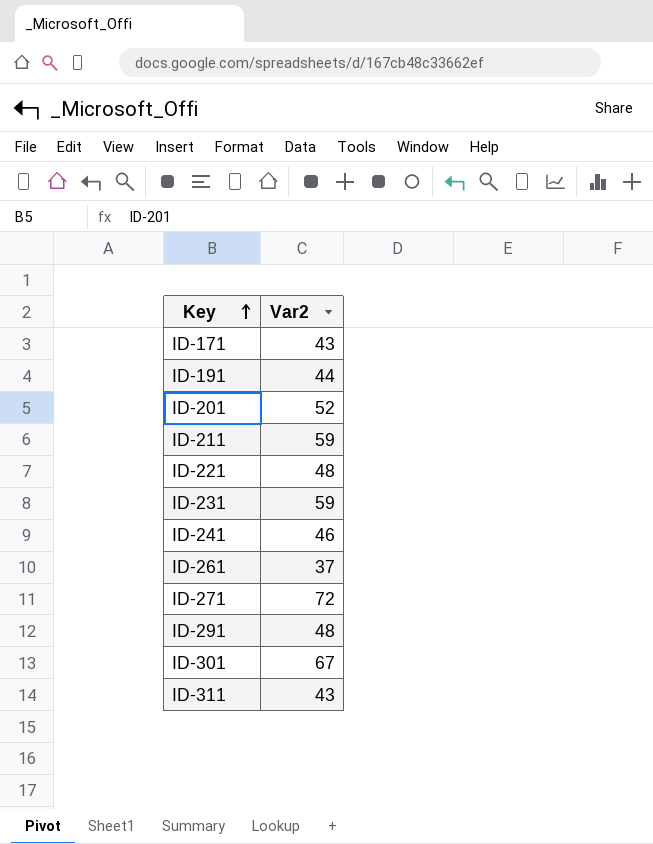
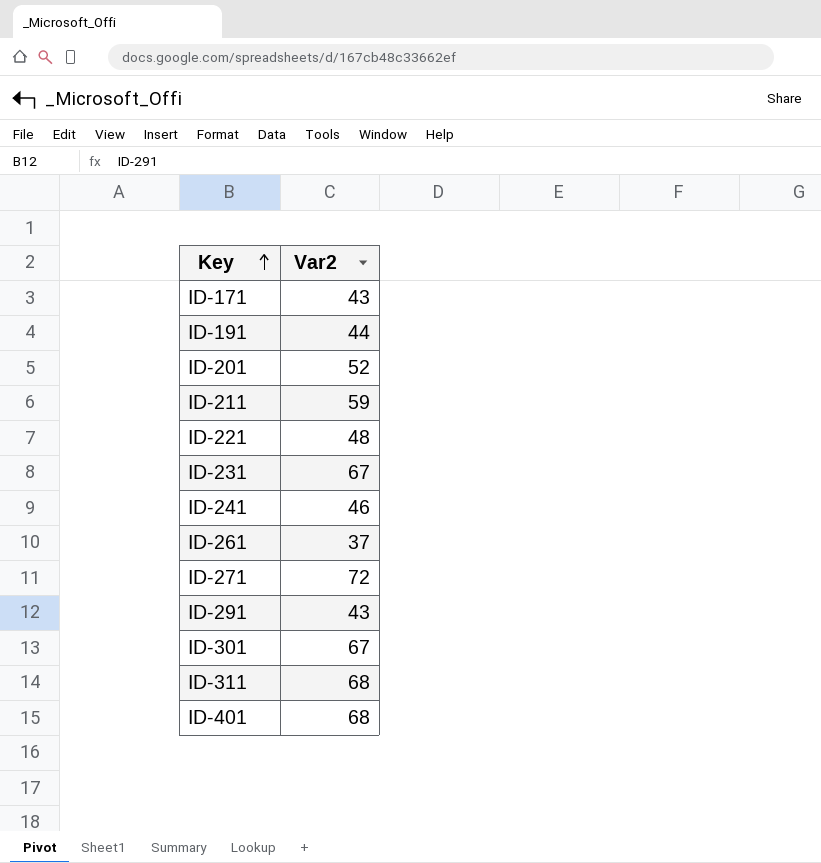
ID-231 | Var2: 59 -> 67
ID-291 | Var2: 48 -> 43
ID-311 | Var2: 43 -> 68
row ID-401: none -> 68

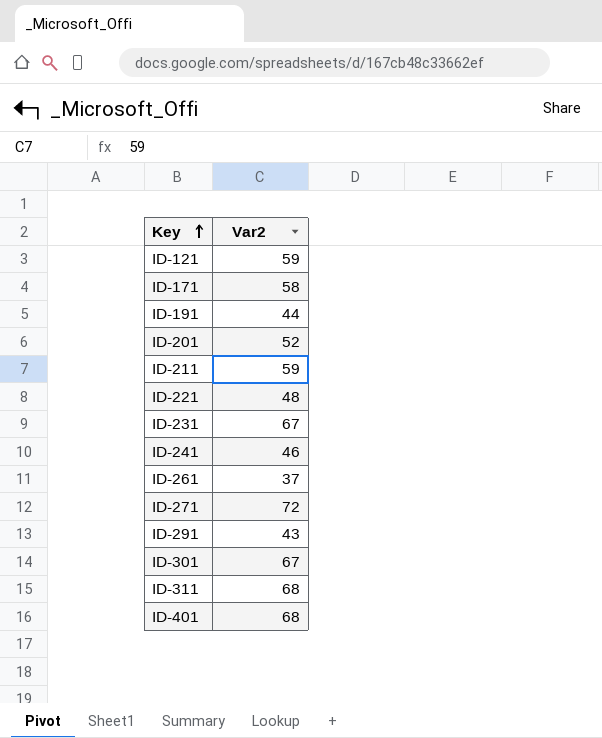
row ID-121: none -> 59
ID-171 | Var2: 43 -> 58

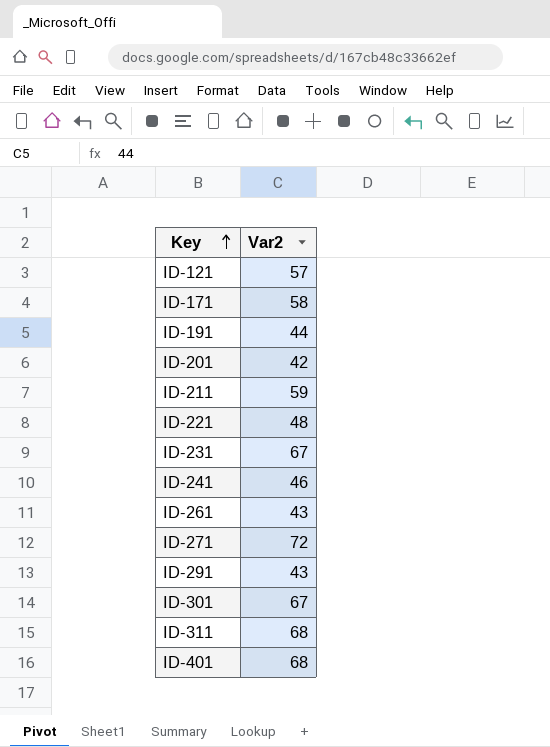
ID-121 | Var2: 59 -> 57
ID-201 | Var2: 52 -> 42
ID-261 | Var2: 37 -> 43

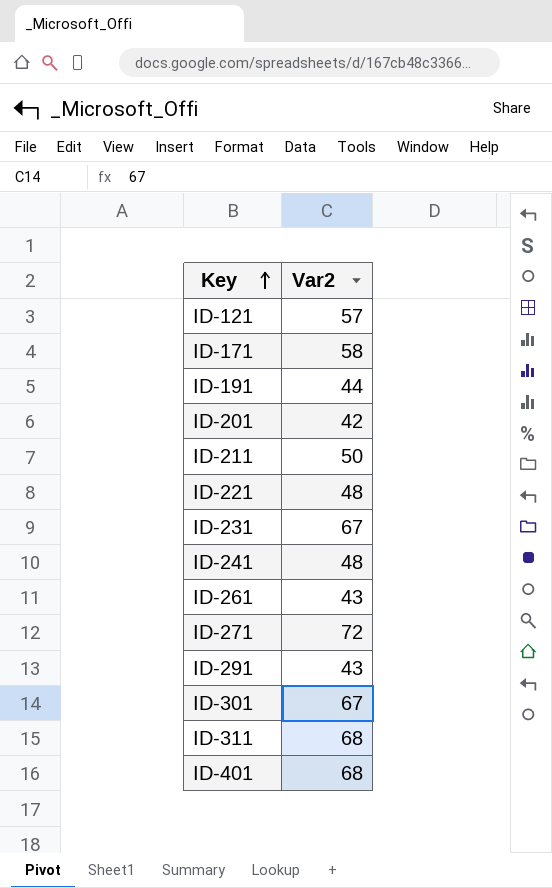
ID-211 | Var2: 59 -> 50
ID-241 | Var2: 46 -> 48

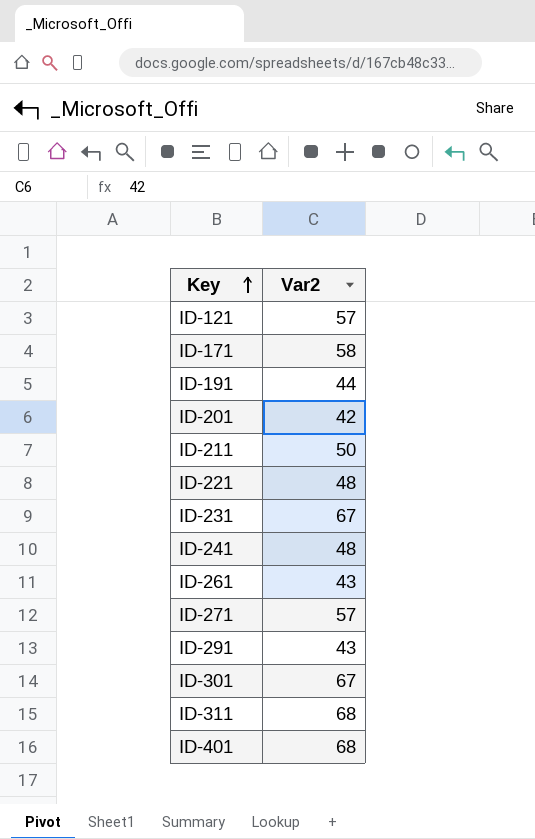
ID-271 | Var2: 72 -> 57

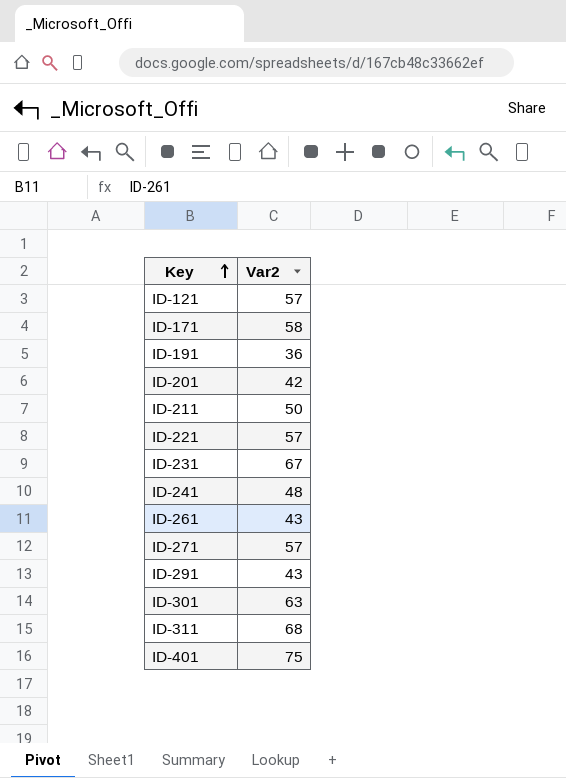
ID-191 | Var2: 44 -> 36
ID-221 | Var2: 48 -> 57
ID-301 | Var2: 67 -> 63
ID-401 | Var2: 68 -> 75

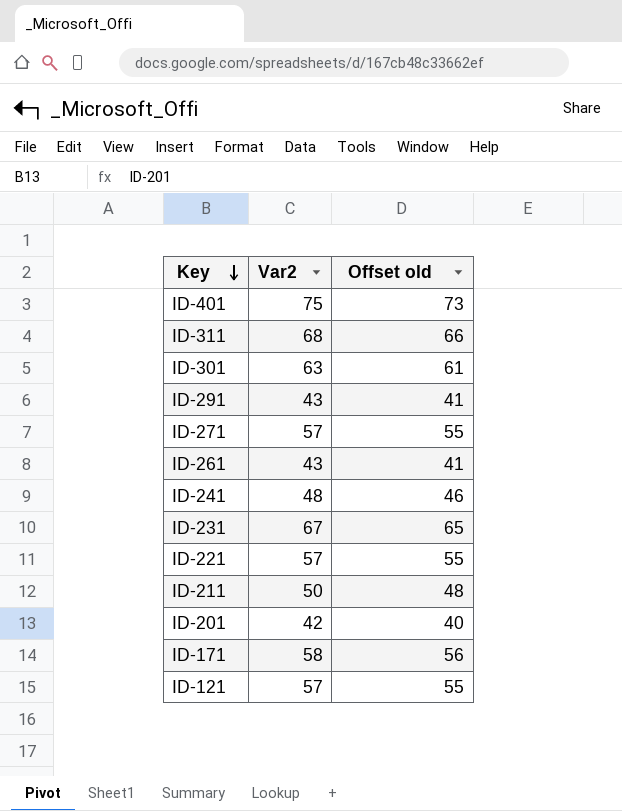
row order: Key ascending -> Key descending
column Offset old | formula: none -> [Var2] - 2
row ID-191: 36 -> none

